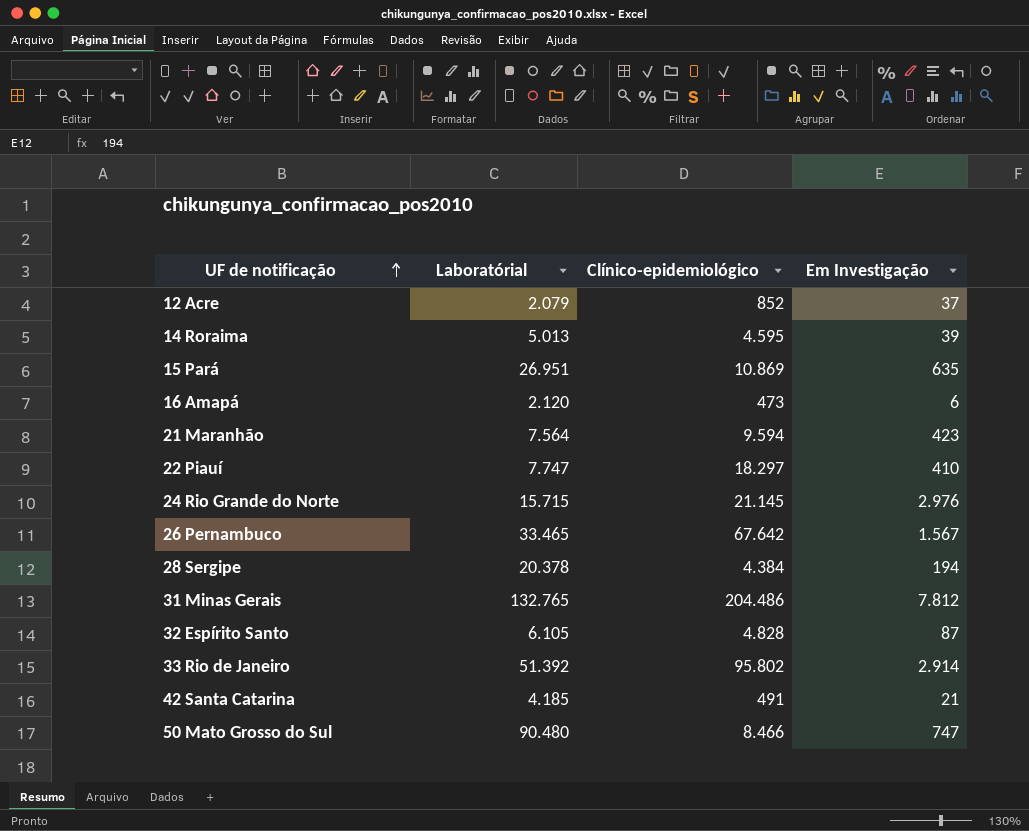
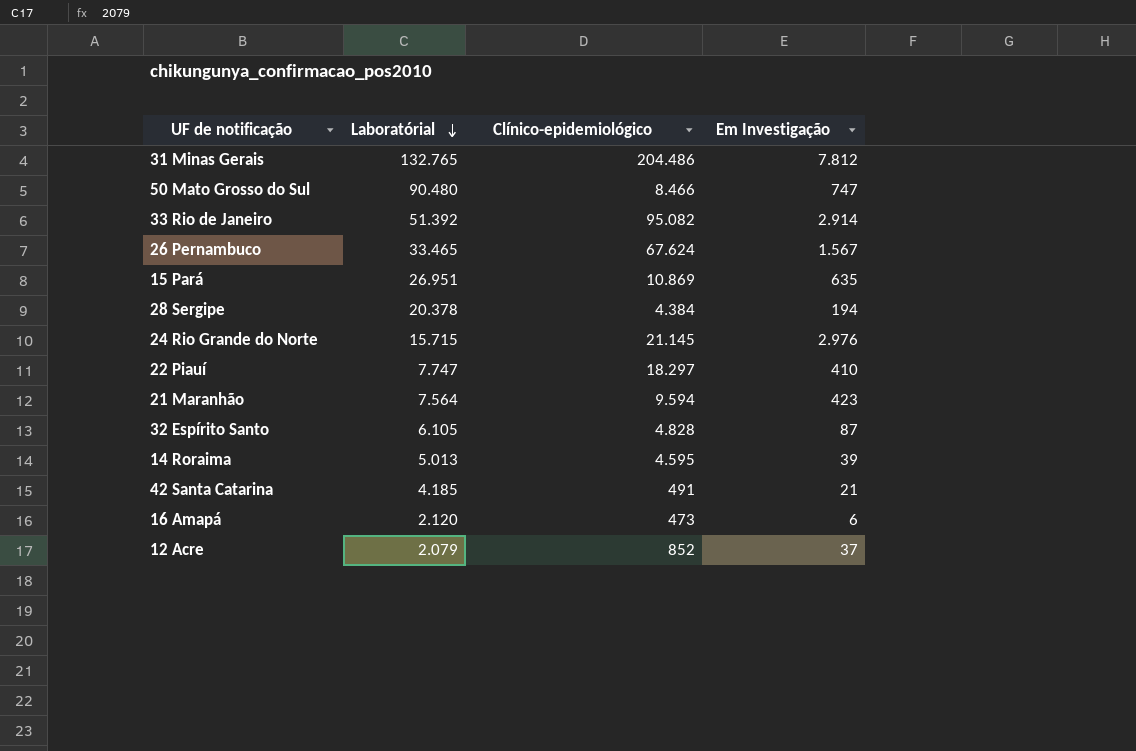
row order: UF de notificação ascending -> Laboratórial descending
33 Rio de Janeiro | Clínico-epidemiológico: 95.802 -> 95.082
26 Pernambuco | Clínico-epidemiológico: 67.642 -> 67.624

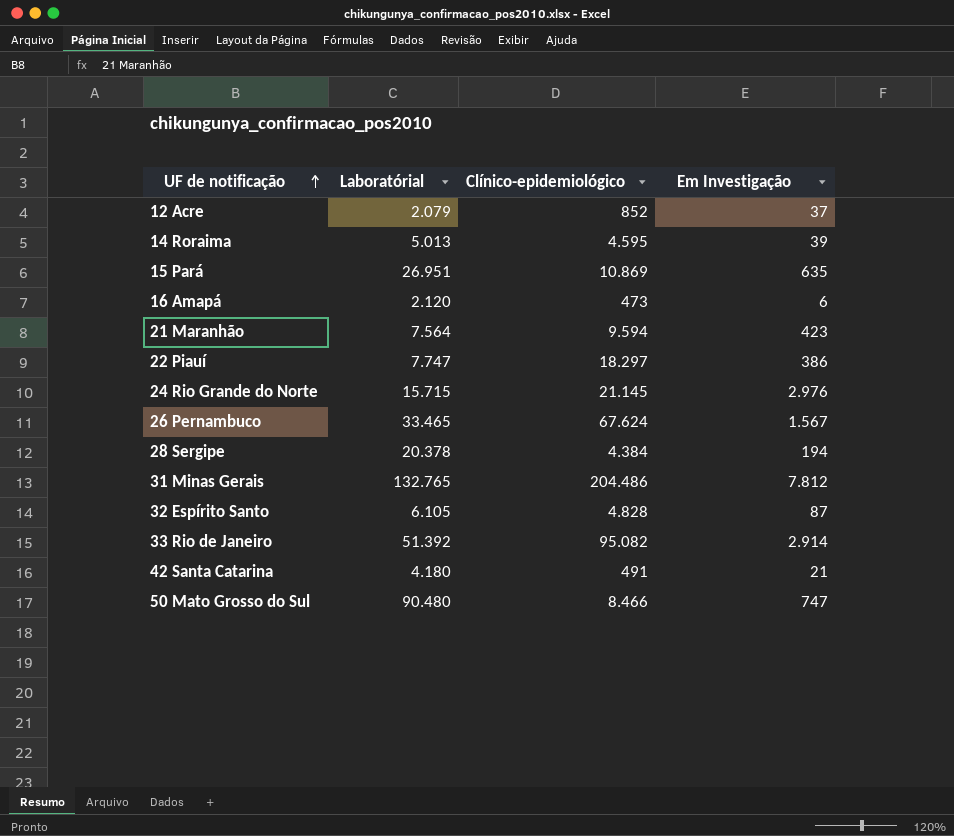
row order: Laboratórial descending -> UF de notificação ascending
22 Piauí | Em Investigação: 410 -> 386
42 Santa Catarina | Laboratórial: 4.185 -> 4.180

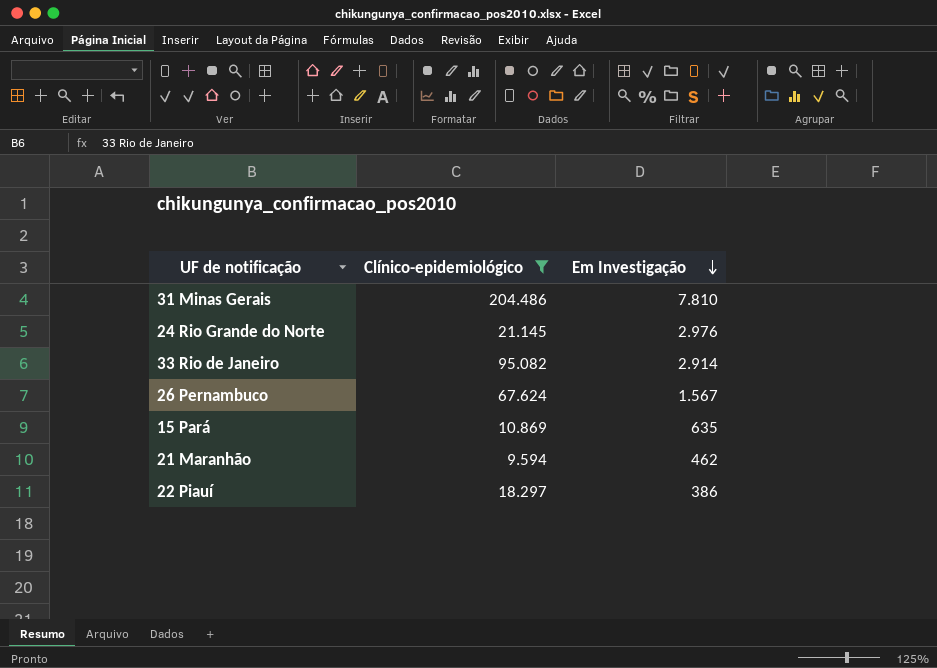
filter: none -> Clínico-epidemiológico >= 9.594
row order: UF de notificação ascending -> Em Investigação descending
column Laboratórial | position: 2 -> none
31 Minas Gerais | Em Investigação: 7.812 -> 7.810
21 Maranhão | Em Investigação: 423 -> 462

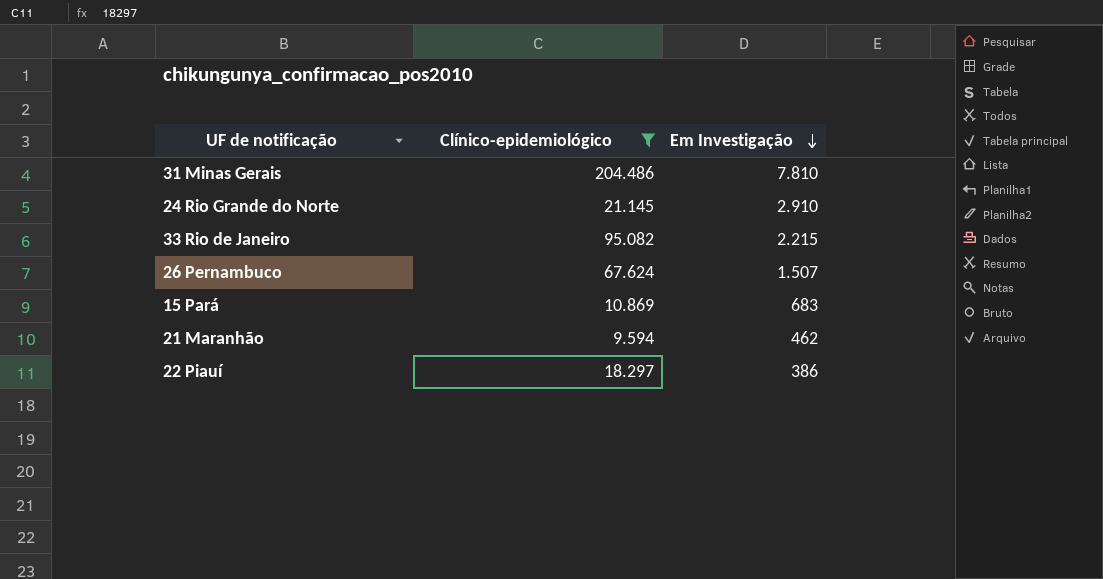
24 Rio Grande do Norte | Em Investigação: 2.976 -> 2.910
33 Rio de Janeiro | Em Investigação: 2.914 -> 2.215
26 Pernambuco | Em Investigação: 1.567 -> 1.507
15 Pará | Em Investigação: 635 -> 683

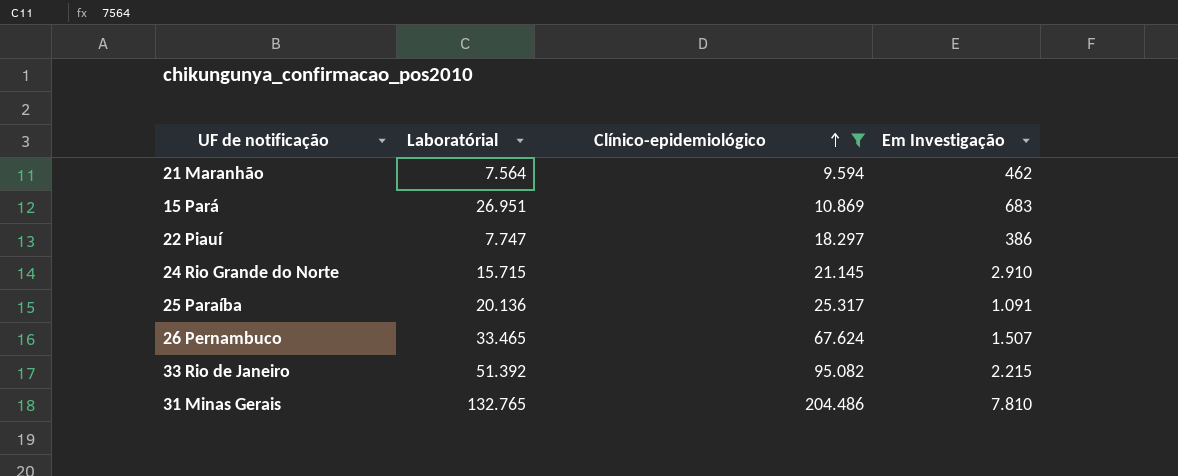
row order: Em Investigação descending -> Clínico-epidemiológico ascending
column Laboratórial | position: none -> 2
row 25 Paraíba: none -> 20.136 | 25.317 | 1.091

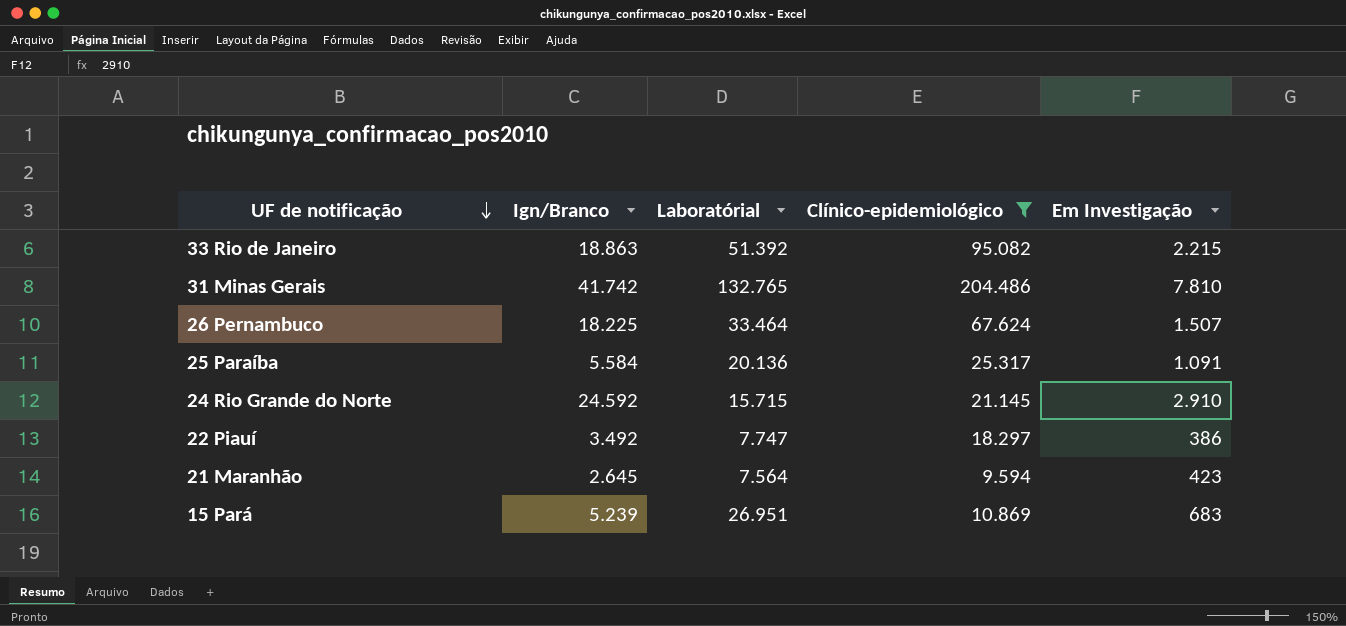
row order: Clínico-epidemiológico ascending -> UF de notificação descending
column Ign/Branco | position: none -> 2
26 Pernambuco | Laboratórial: 33.465 -> 33.464
21 Maranhão | Em Investigação: 462 -> 423

